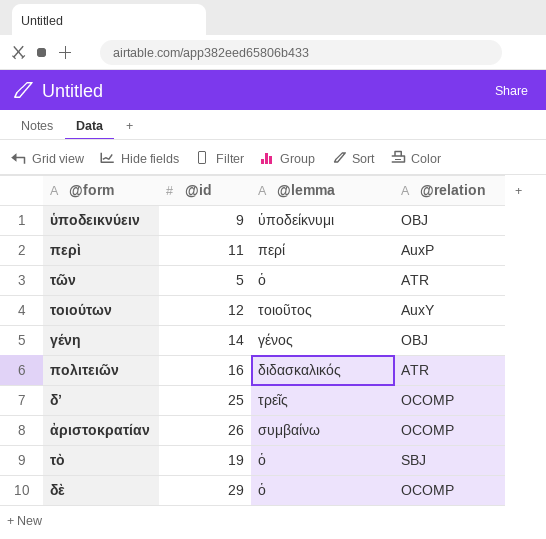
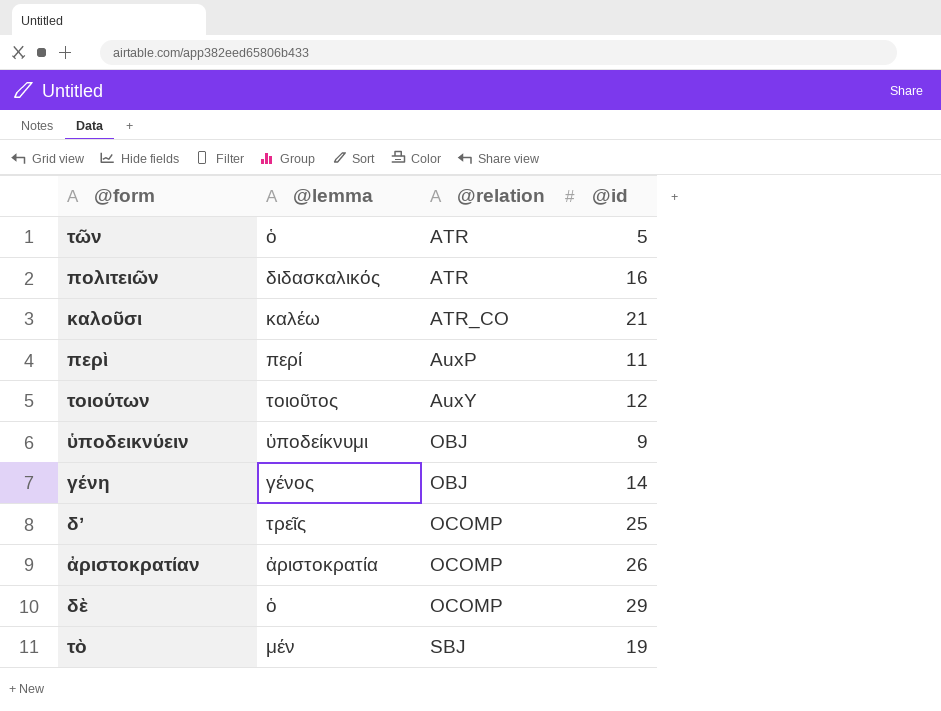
row order: none -> @relation ascending
column @id | position: 2 -> 4
row καλοῦσι: none -> καλέω | ATR_CO | 21
ἀριστοκρατίαν | @lemma: συμβαίνω -> ἀριστοκρατία
τὸ | @lemma: ὁ -> μέν

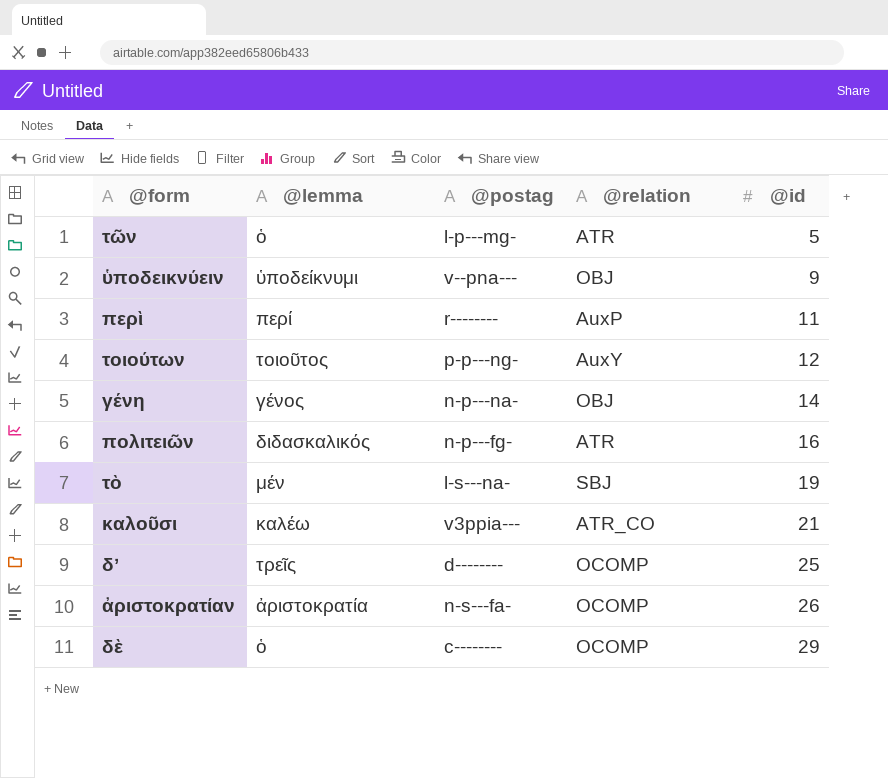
row order: @relation ascending -> @id ascending
column @postag | position: none -> 3

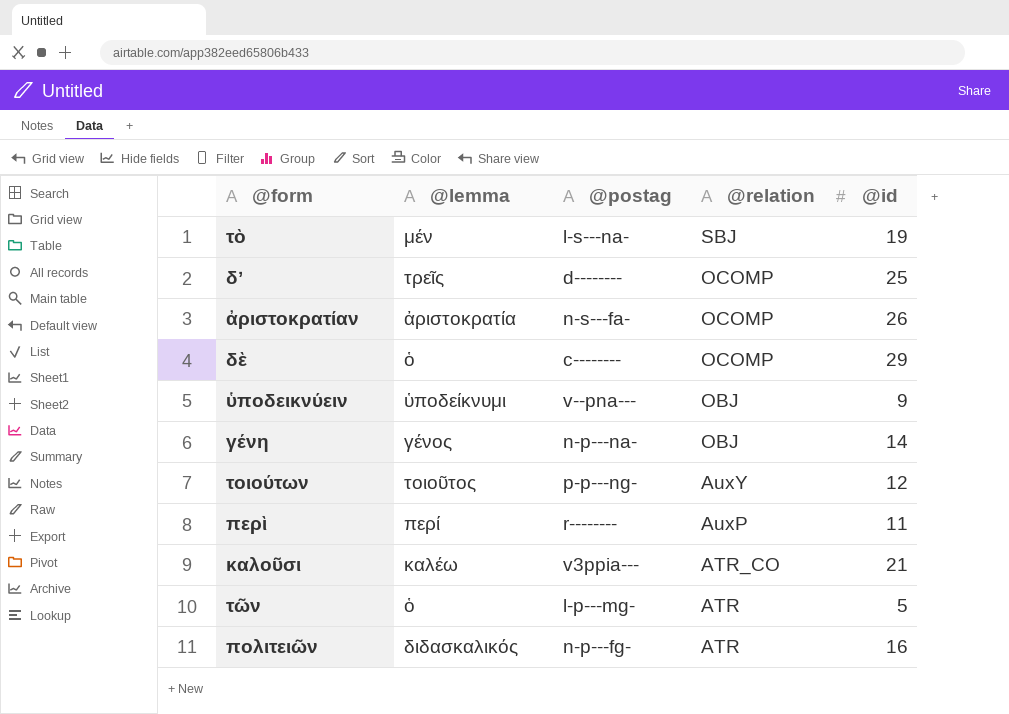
row order: @id ascending -> @relation descending

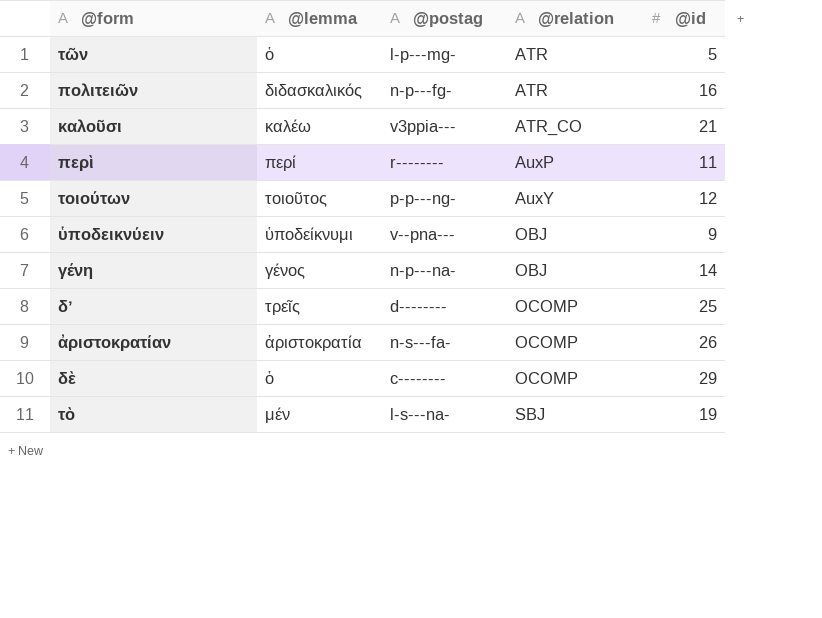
row order: @relation descending -> @relation ascending

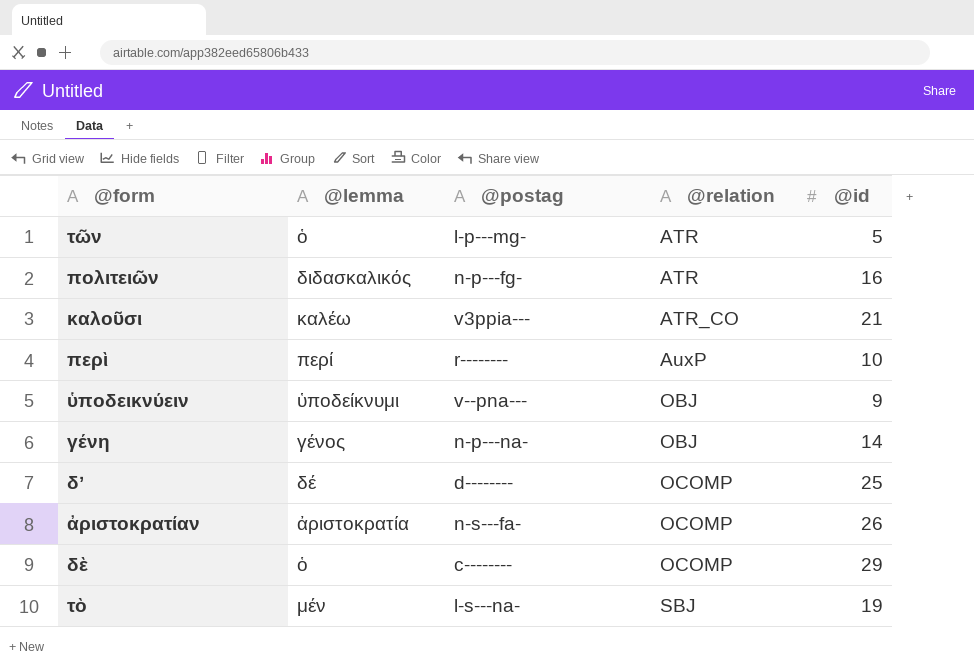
row τοιούτων: τοιοῦτος | p-p---ng- | AuxY | 12 -> none
περὶ | @id: 11 -> 10
δʼ | @lemma: τρεῖς -> δέ

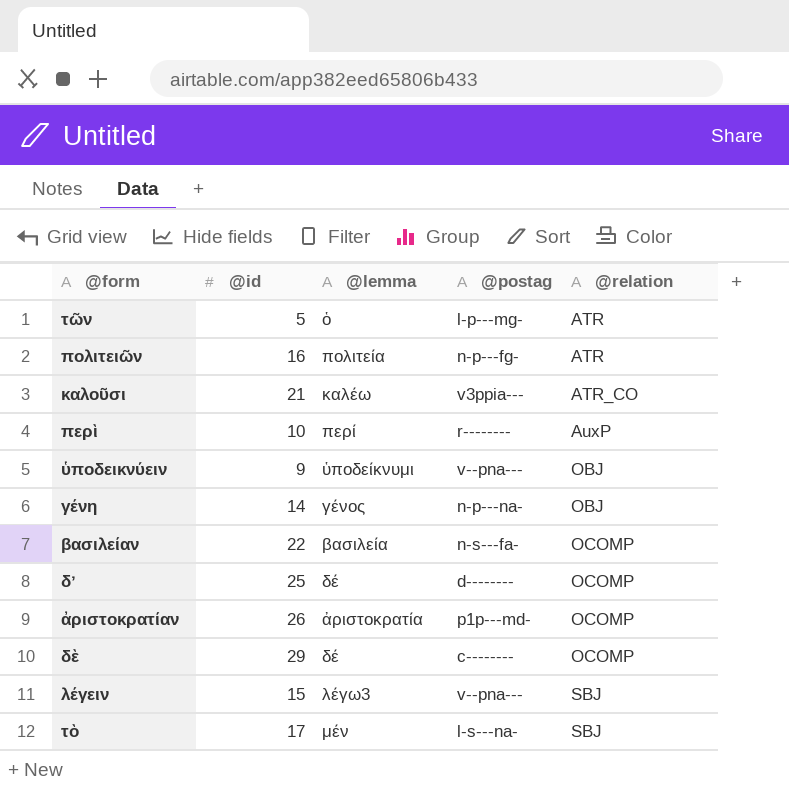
column @id | position: 5 -> 2
πολιτειῶν | @lemma: διδασκαλικός -> πολιτεία
row βασιλείαν: none -> 22 | βασιλεία | n-s---fa- | OCOMP
ἀριστοκρατίαν | @postag: n-s---fa- -> p1p---md-
δὲ | @lemma: ὁ -> δέ
row λέγειν: none -> 15 | λέγω3 | v--pna--- | SBJ
τὸ | @id: 19 -> 17

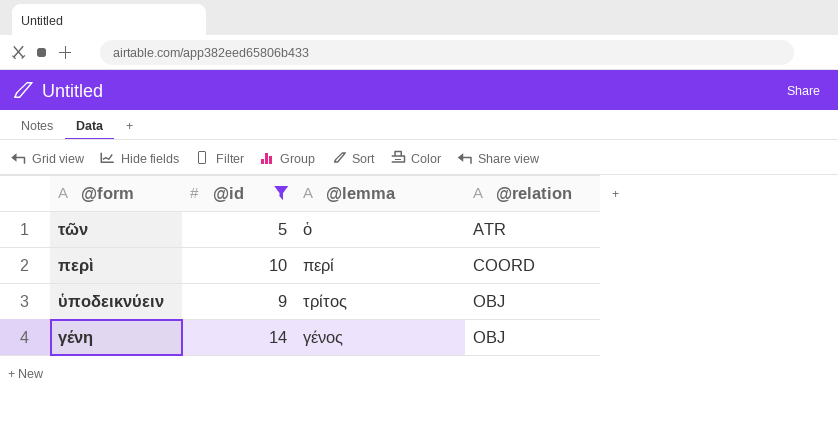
filter: none -> @id <= 14
column @postag | position: 4 -> none
περὶ | @relation: AuxP -> COORD
ὑποδεικνύειν | @lemma: ὑποδείκνυμι -> τρίτος

